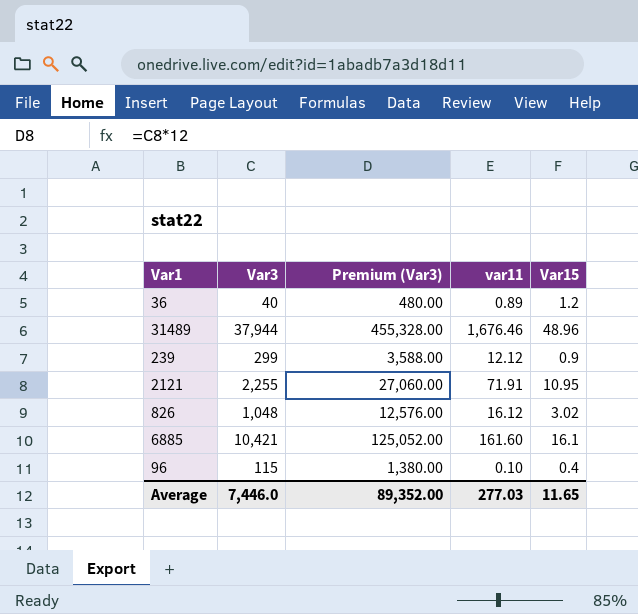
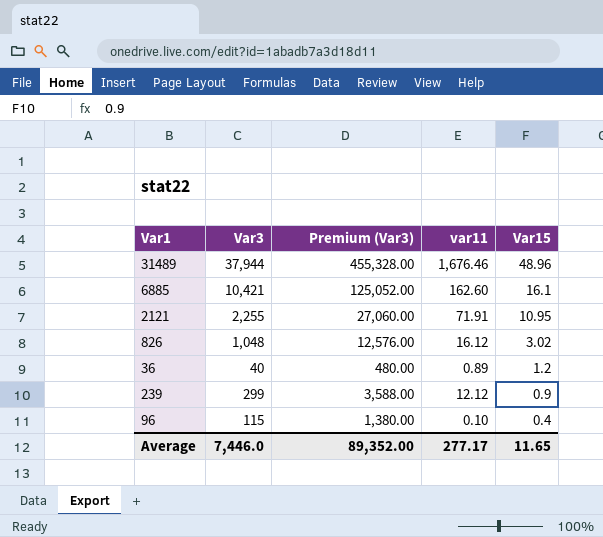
row order: none -> Var15 descending
6885 | var11: 161.60 -> 162.60
Average | var11: 277.03 -> 277.17

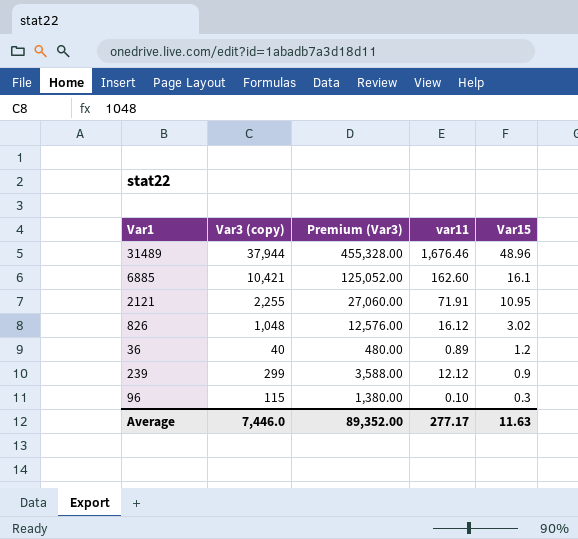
column name: Var3 -> Var3 (copy)
96 | Var15: 0.4 -> 0.3
Average | Var15: 11.65 -> 11.63

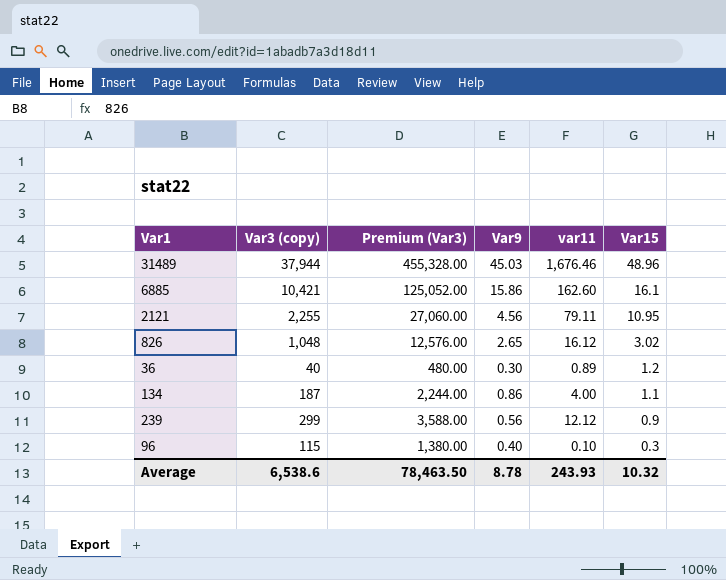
column Var9 | position: none -> 4
2121 | var11: 71.91 -> 79.11
row 134: none -> 187 | 2,244.00 | 0.86 | 4.00 | 1.1
Average | Var3 (copy): 7,446.0 -> 6,538.6
Average | Premium (Var3): 89,352.00 -> 78,463.50
Average | var11: 277.17 -> 243.93
Average | Var15: 11.63 -> 10.32

